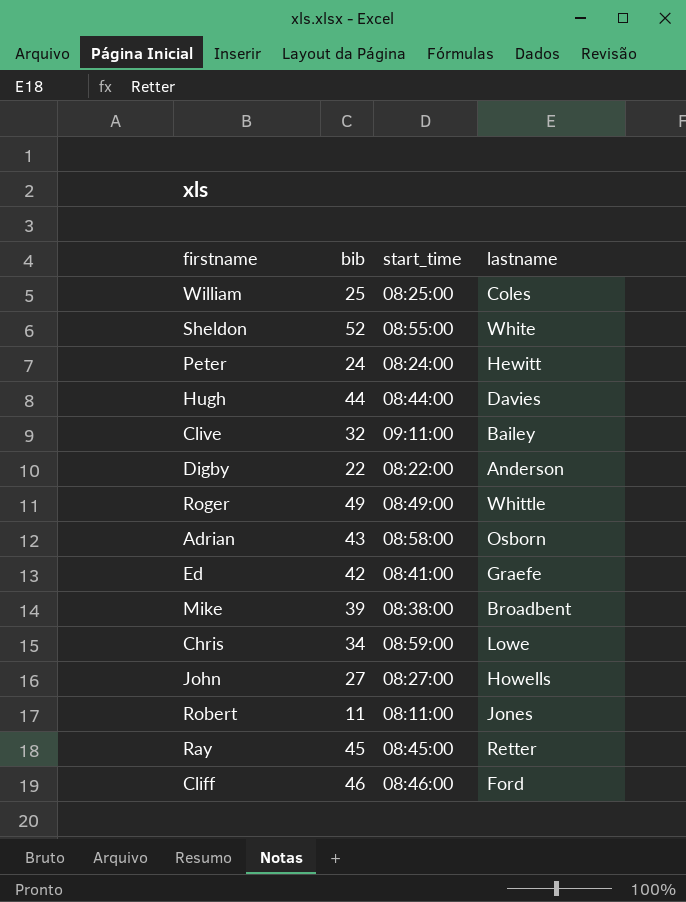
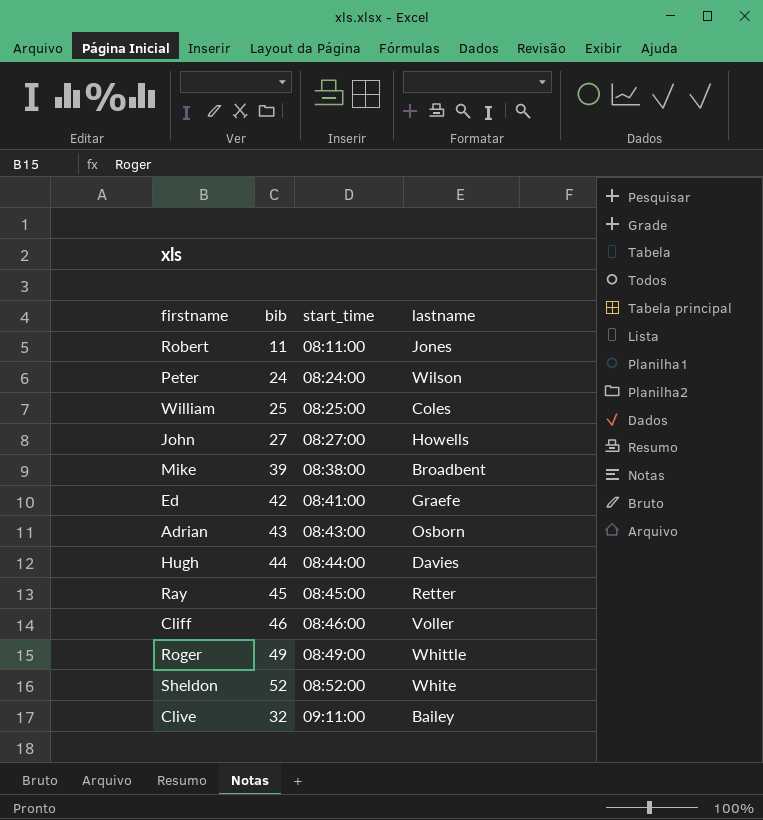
row order: none -> start_time ascending
row Digby: 22 | 08:22:00 | Anderson -> none
row Chris: 34 | 08:59:00 | Lowe -> none
Peter | lastname: Hewitt -> Wilson
Adrian | start_time: 08:58:00 -> 08:43:00
Cliff | lastname: Ford -> Voller
Sheldon | start_time: 08:55:00 -> 08:52:00

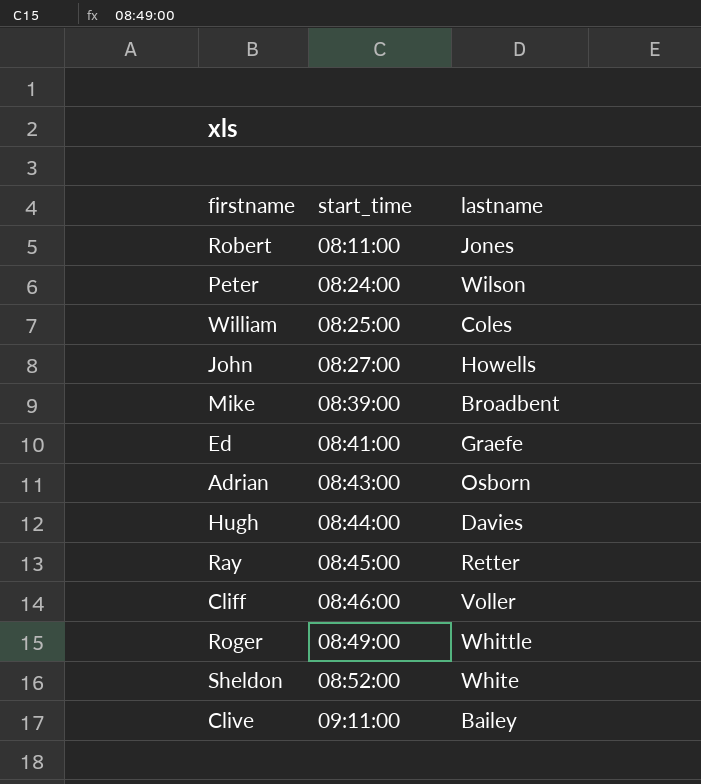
column bib | position: 2 -> none
Mike | start_time: 08:38:00 -> 08:39:00

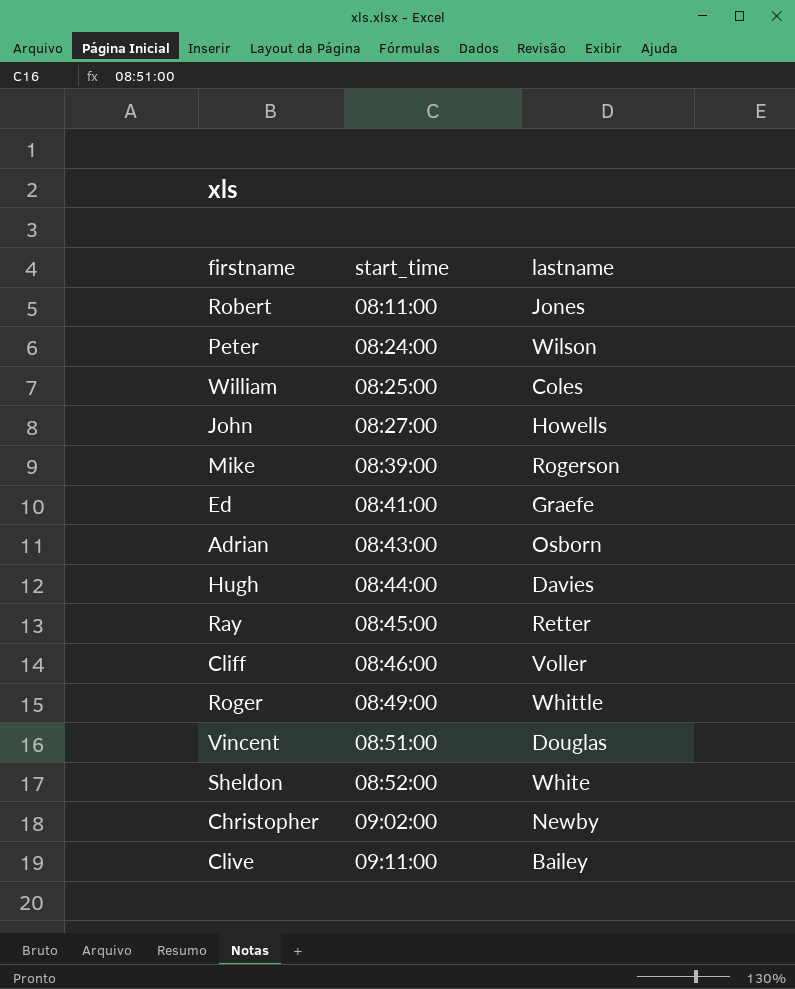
Mike | lastname: Broadbent -> Rogerson
row Vincent: none -> 08:51:00 | Douglas
row Christopher: none -> 09:02:00 | Newby

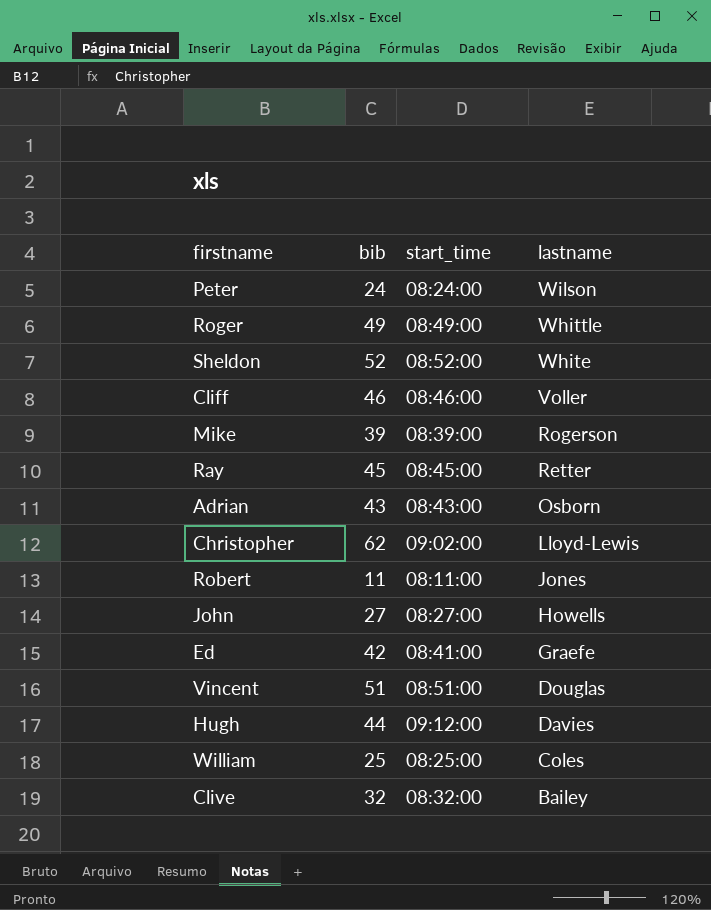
row order: start_time ascending -> lastname descending
column bib | position: none -> 2
Christopher | lastname: Newby -> Lloyd-Lewis
Hugh | start_time: 08:44:00 -> 09:12:00
Clive | start_time: 09:11:00 -> 08:32:00

